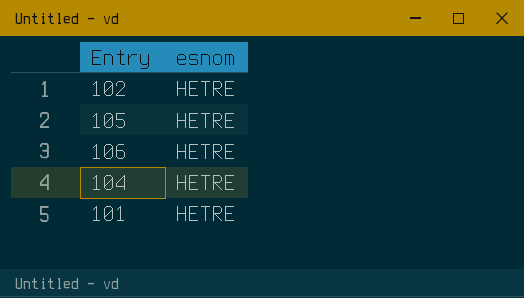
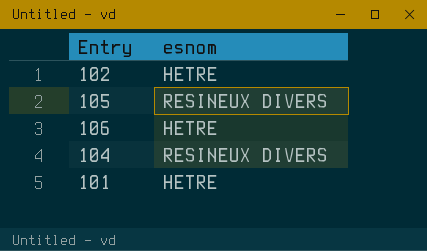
105 | esnom: HETRE -> RESINEUX DIVERS
104 | esnom: HETRE -> RESINEUX DIVERS

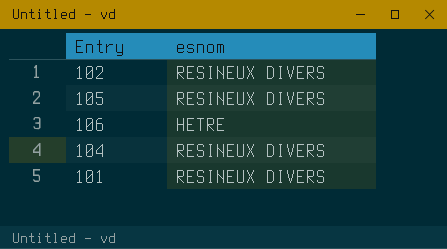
102 | esnom: HETRE -> RESINEUX DIVERS
101 | esnom: HETRE -> RESINEUX DIVERS

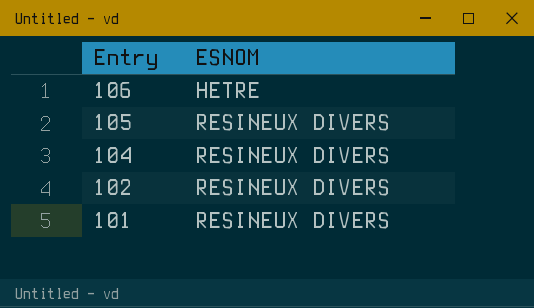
row order: none -> Entry descending
column name: esnom -> ESNOM

